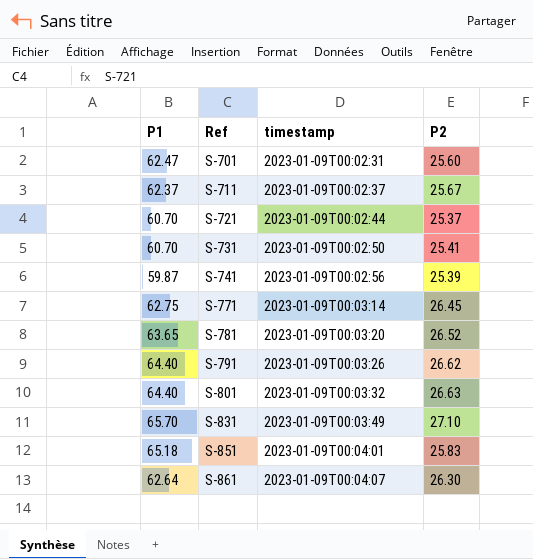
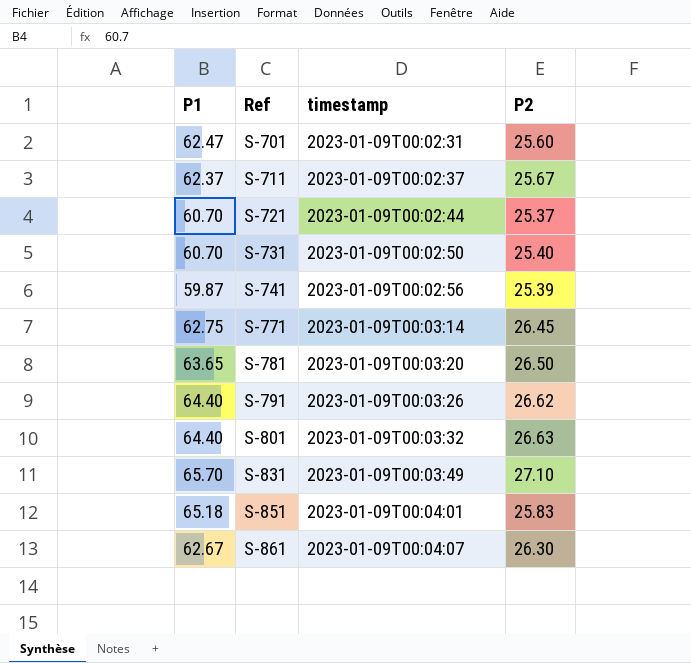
S-731 | P2: 25.41 -> 25.40
S-781 | P2: 26.52 -> 26.50
S-861 | P1: 62.64 -> 62.67

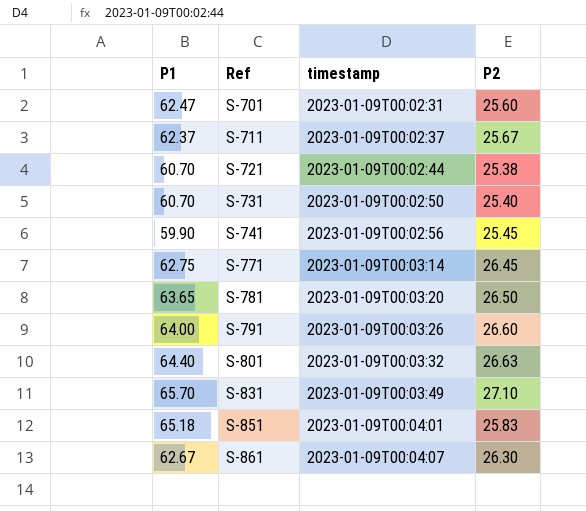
S-721 | P2: 25.37 -> 25.38
S-741 | P1: 59.87 -> 59.90
S-741 | P2: 25.39 -> 25.45
S-791 | P1: 64.40 -> 64.00
S-791 | P2: 26.62 -> 26.60

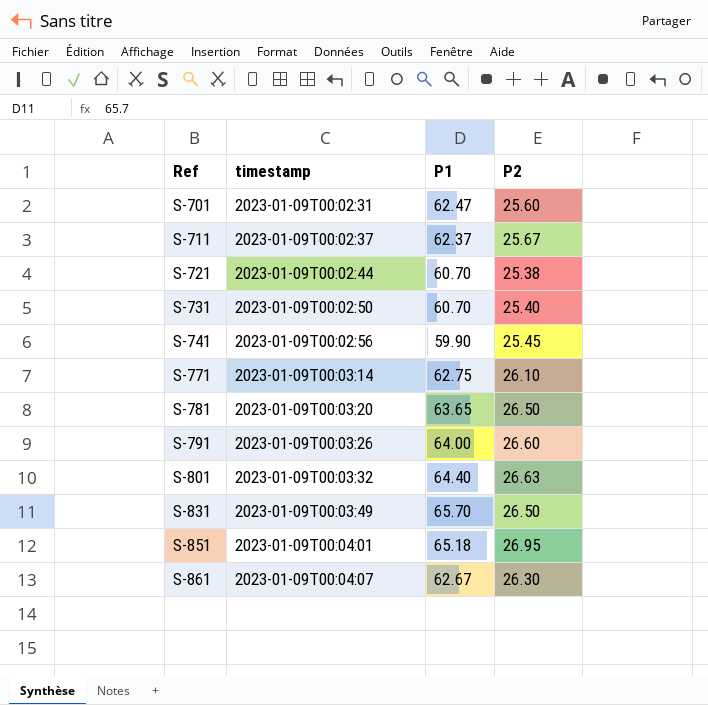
column P1 | position: 1 -> 3
S-771 | P2: 26.45 -> 26.10
S-831 | P2: 27.10 -> 26.50
S-851 | P2: 25.83 -> 26.95

